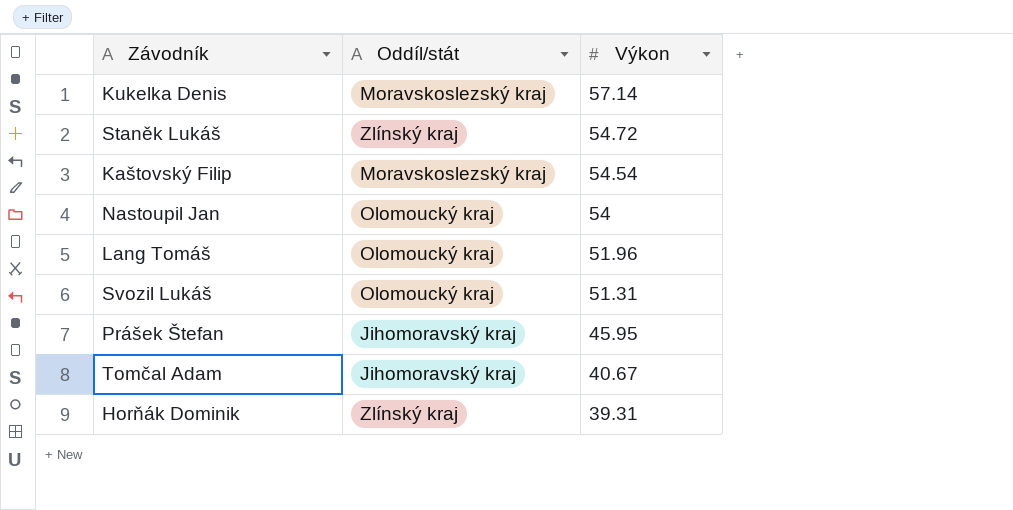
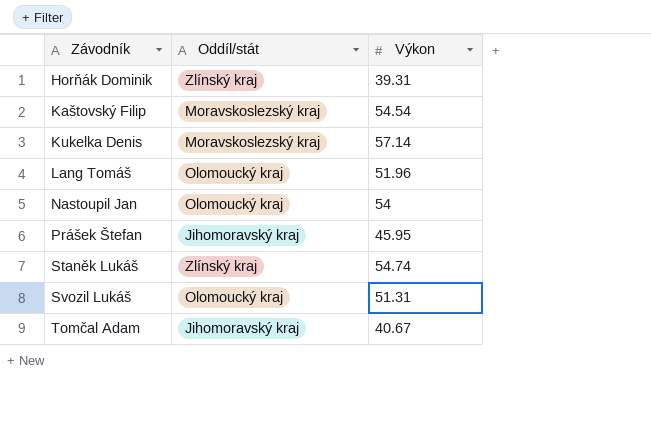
row order: Výkon descending -> Závodník ascending
Staněk Lukáš | Výkon: 54.72 -> 54.74

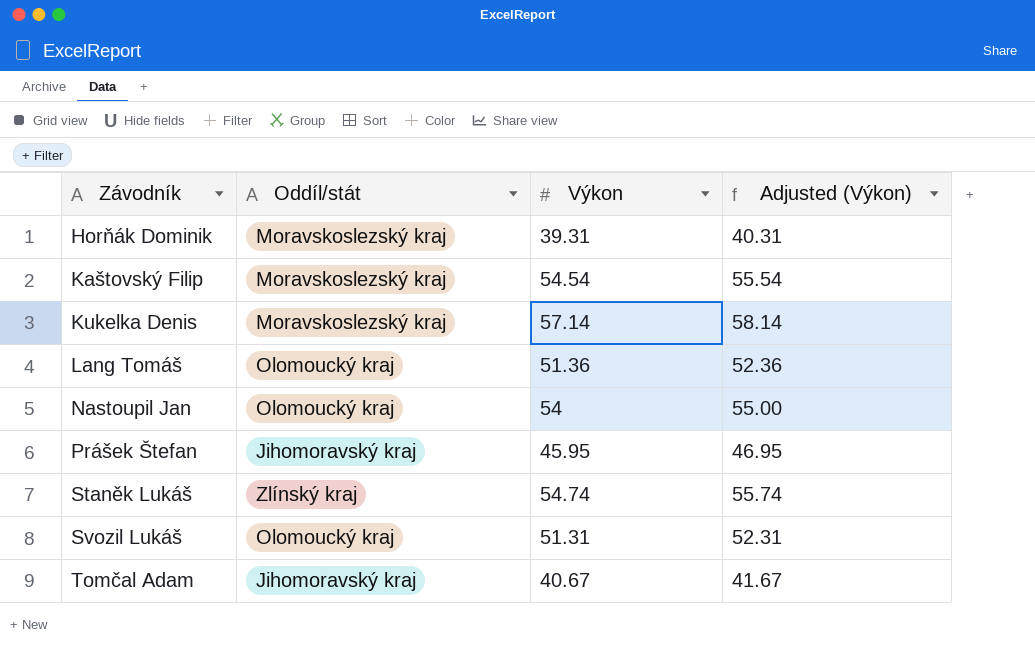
column Adjusted (Výkon) | formula: none -> [Výkon] + 1
Horňák Dominik | Oddíl/stát: Zlínský kraj -> Moravskoslezský kraj
Lang Tomáš | Výkon: 51.96 -> 51.36

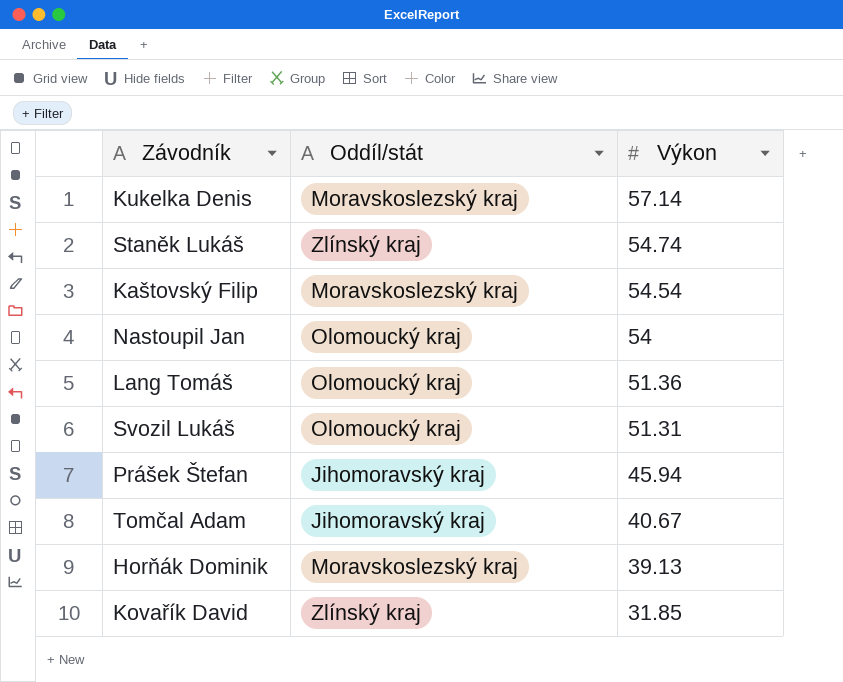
row order: Závodník ascending -> Výkon descending
column Adjusted (Výkon) | formula: [Výkon] + 1 -> none
Prášek Štefan | Výkon: 45.95 -> 45.94
Horňák Dominik | Výkon: 39.31 -> 39.13
row Kovařík David: none -> Zlínský kraj | 31.85

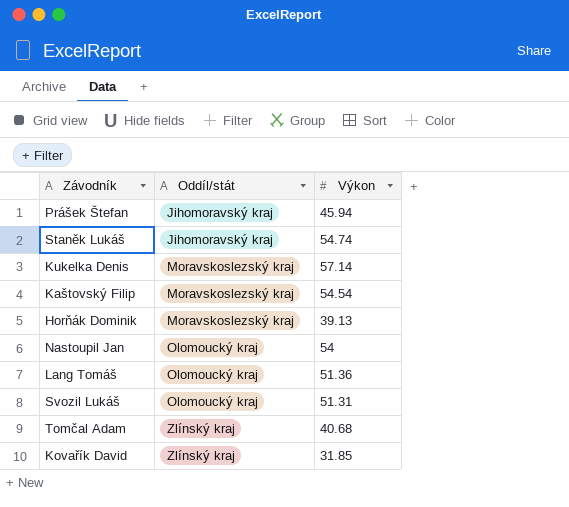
row order: Výkon descending -> Oddíl/stát ascending
Staněk Lukáš | Oddíl/stát: Zlínský kraj -> Jihomoravský kraj
Tomčal Adam | Oddíl/stát: Jihomoravský kraj -> Zlínský kraj
Tomčal Adam | Výkon: 40.67 -> 40.68

